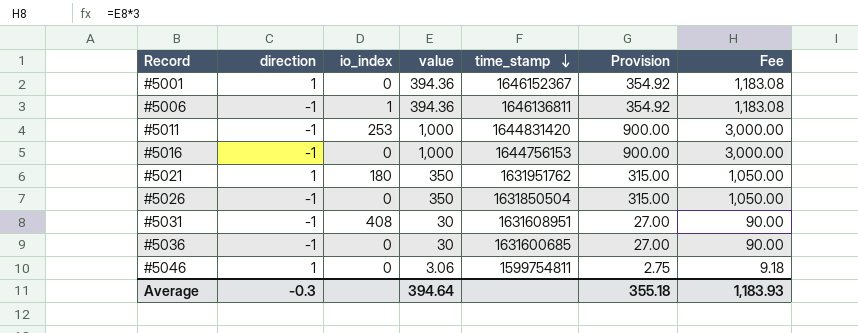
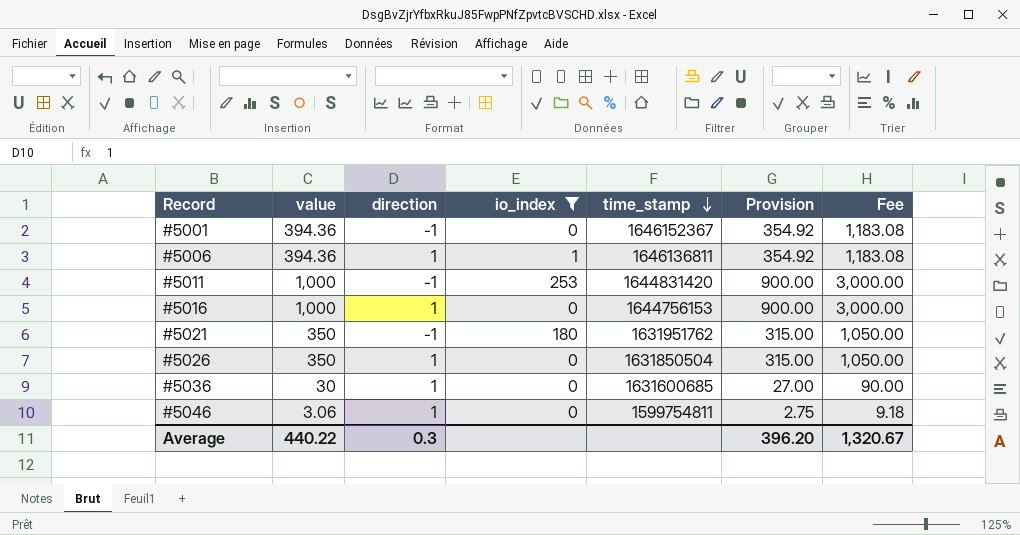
filter: none -> io_index != 408
column value | position: 4 -> 2
#5001 | direction: 1 -> -1
#5006 | direction: -1 -> 1
#5016 | direction: -1 -> 1
#5021 | direction: 1 -> -1
#5026 | direction: -1 -> 1
#5036 | direction: -1 -> 1
Average | value: 394.64 -> 440.22
Average | direction: -0.3 -> 0.3
Average | Provision: 355.18 -> 396.20
Average | Fee: 1,183.93 -> 1,320.67

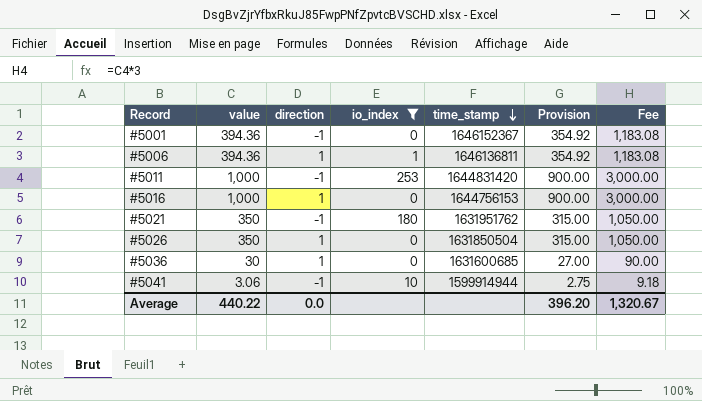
row #5046: 3.06 | 1 | 0 | 1599754811 | 2.75 | 9.18 -> none
row #5041: none -> 3.06 | -1 | 10 | 1599914944 | 2.75 | 9.18
Average | direction: 0.3 -> 0.0

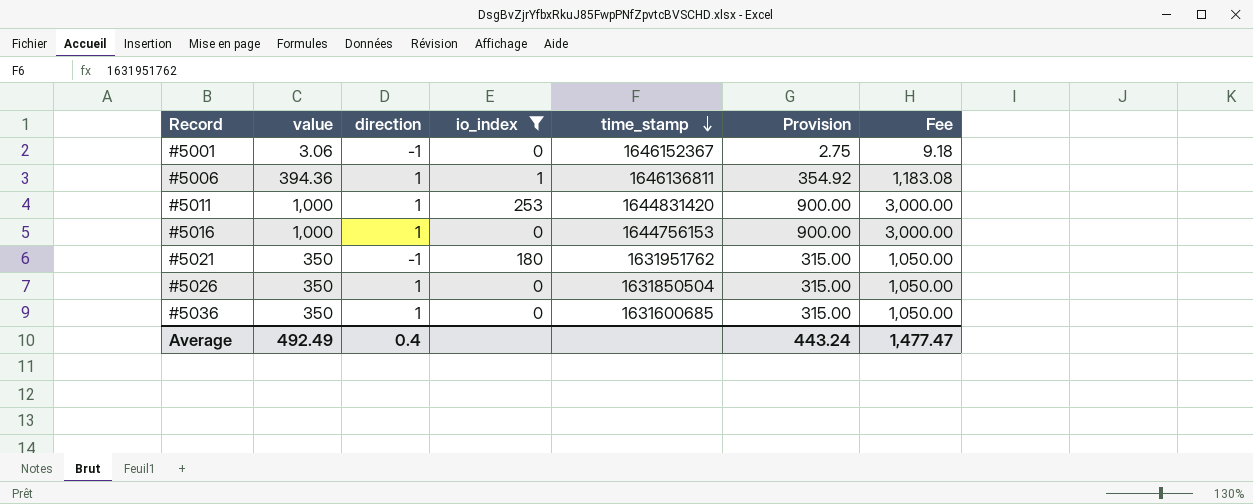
row #5041: 3.06 | -1 | 10 | 1599914944 | 2.75 | 9.18 -> none
#5001 | value: 394.36 -> 3.06
#5001 | Provision: 354.92 -> 2.75
#5001 | Fee: 1,183.08 -> 9.18
#5011 | direction: -1 -> 1
#5036 | value: 30 -> 350
#5036 | Provision: 27.00 -> 315.00
#5036 | Fee: 90.00 -> 1,050.00
Average | value: 440.22 -> 492.49
Average | direction: 0.0 -> 0.4
Average | Provision: 396.20 -> 443.24
Average | Fee: 1,320.67 -> 1,477.47

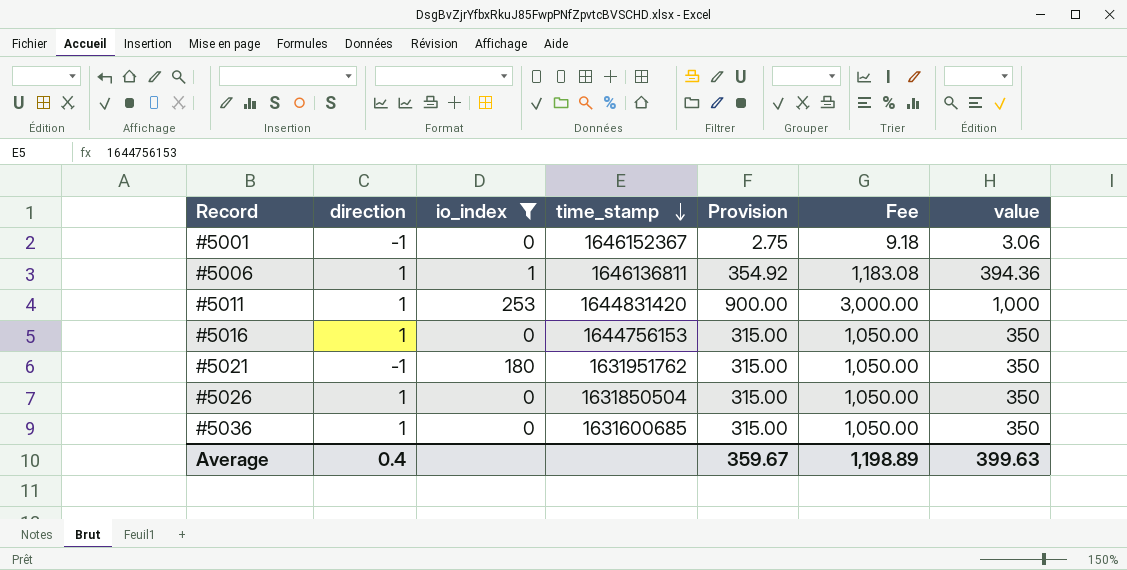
column value | position: 2 -> 7
#5016 | Provision: 900.00 -> 315.00
#5016 | Fee: 3,000.00 -> 1,050.00
#5016 | value: 1,000 -> 350
Average | Provision: 443.24 -> 359.67
Average | Fee: 1,477.47 -> 1,198.89
Average | value: 492.49 -> 399.63

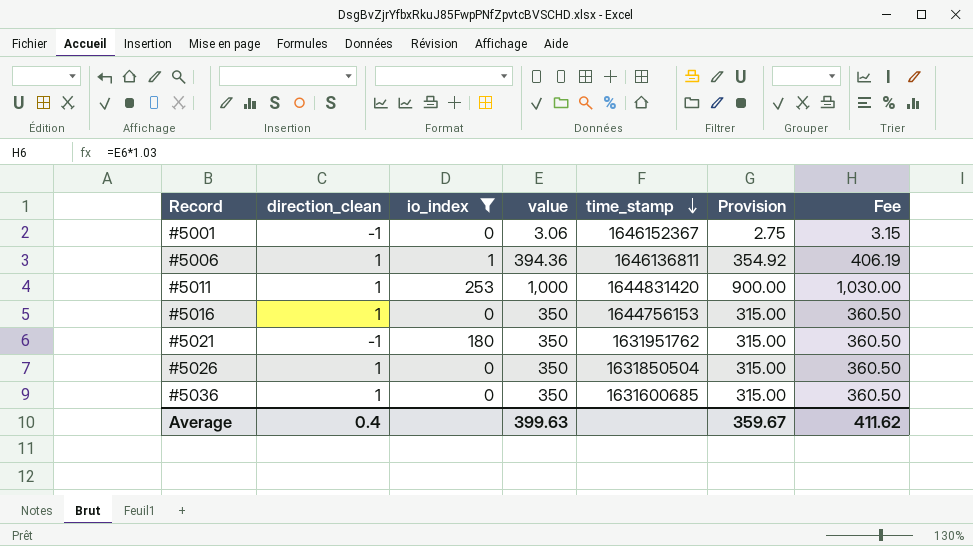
column name: direction -> direction_clean
column value | position: 7 -> 4
column Fee | formula: [value] * 3 -> [value] * 1.03
Average | Fee: 1,198.89 -> 411.62

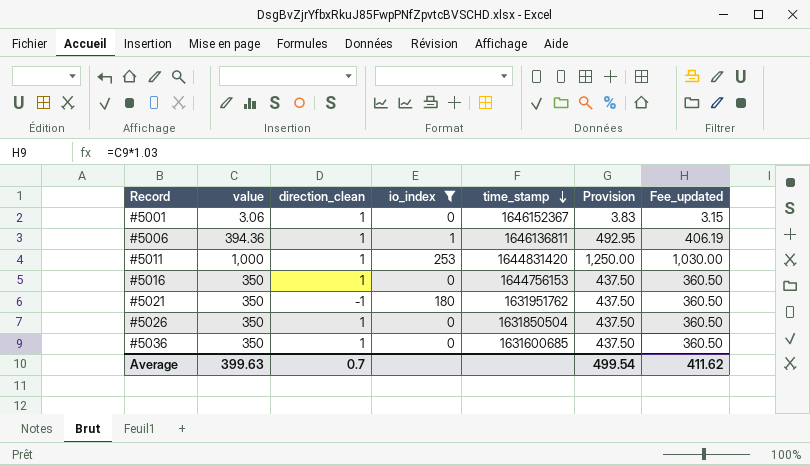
column value | position: 4 -> 2
column Provision | formula: [value] * 0.9 -> [value] * 1.25
column name: Fee -> Fee_updated
#5001 | direction_clean: -1 -> 1
Average | direction_clean: 0.4 -> 0.7
Average | Provision: 359.67 -> 499.54

